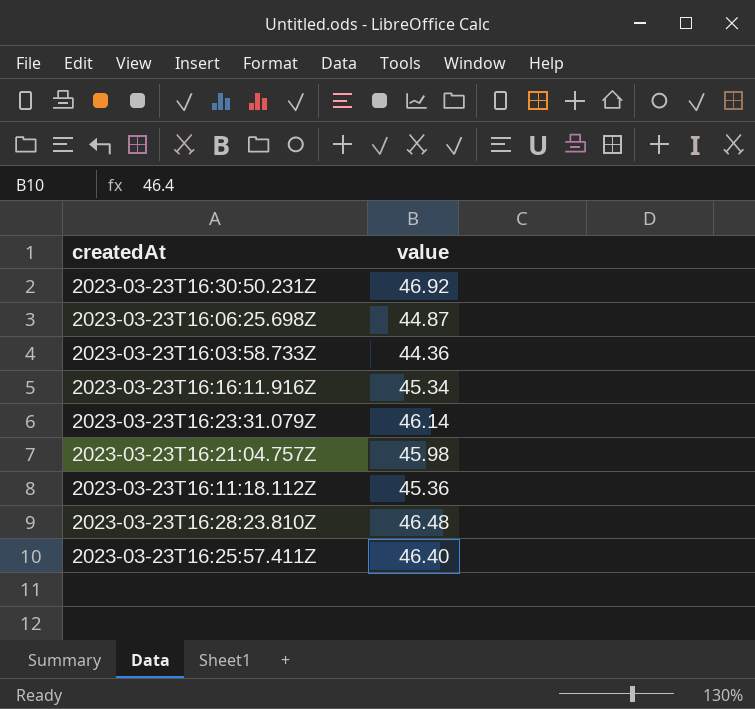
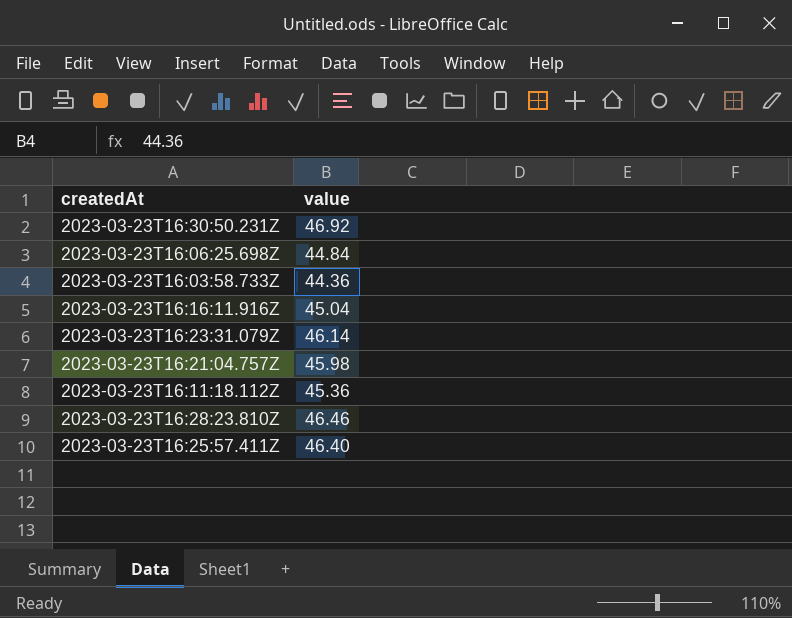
2023-03-23T16:06:25.698Z | value: 44.87 -> 44.84
2023-03-23T16:16:11.916Z | value: 45.34 -> 45.04
2023-03-23T16:28:23.810Z | value: 46.48 -> 46.46

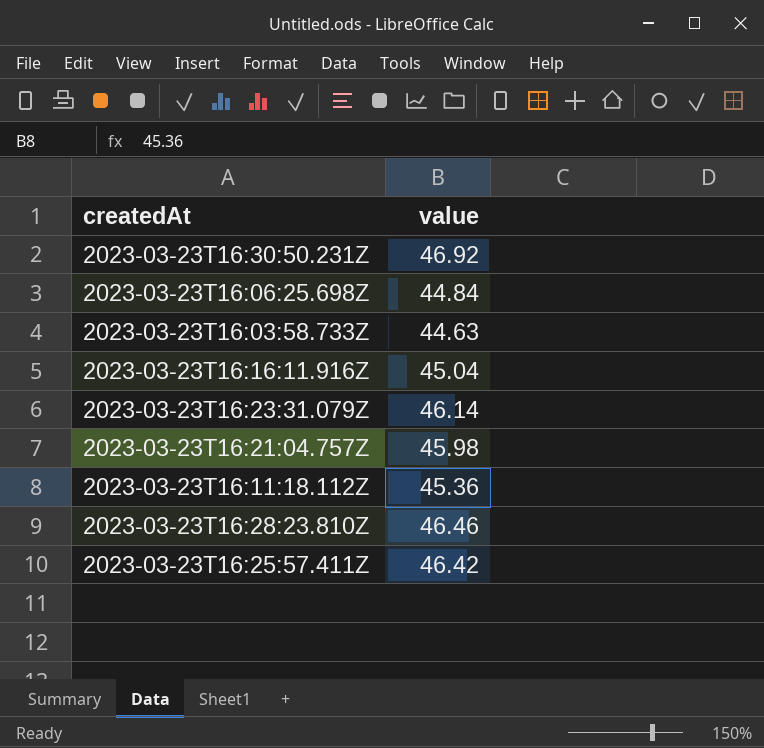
2023-03-23T16:03:58.733Z | value: 44.36 -> 44.63
2023-03-23T16:25:57.411Z | value: 46.40 -> 46.42

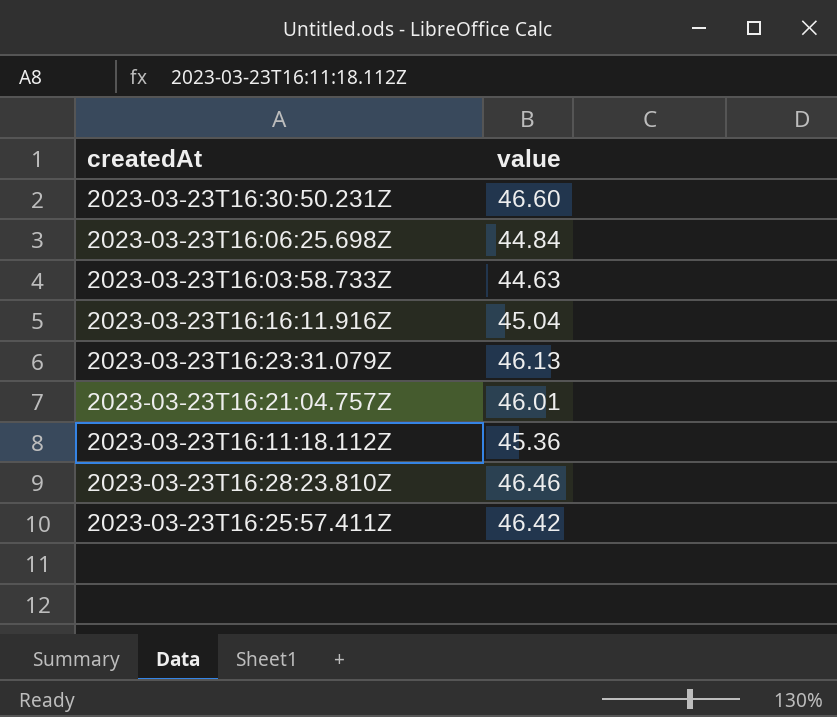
2023-03-23T16:30:50.231Z | value: 46.92 -> 46.60
2023-03-23T16:23:31.079Z | value: 46.14 -> 46.13
2023-03-23T16:21:04.757Z | value: 45.98 -> 46.01

